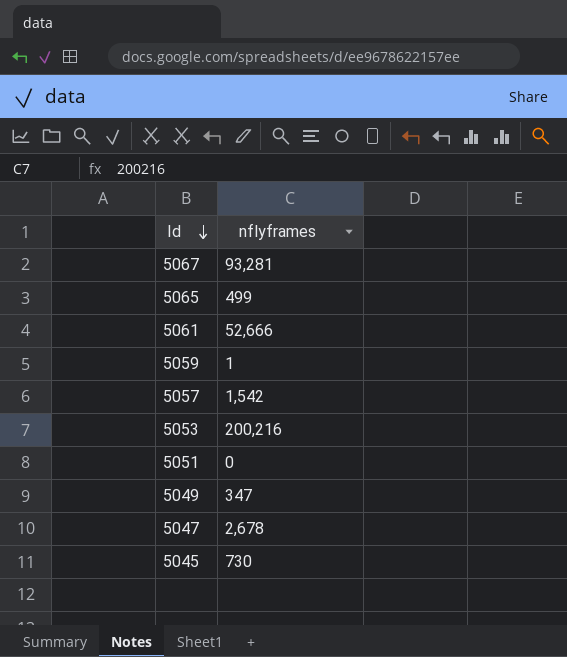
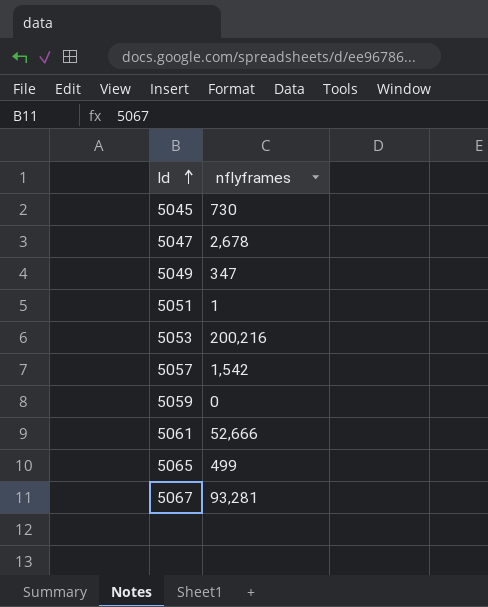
row order: Id descending -> Id ascending
5051 | nflyframes: 0 -> 1
5059 | nflyframes: 1 -> 0

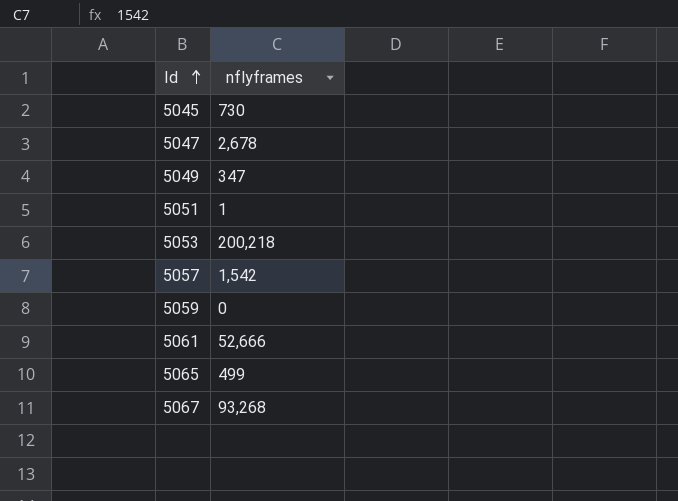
5053 | nflyframes: 200,216 -> 200,218
5067 | nflyframes: 93,281 -> 93,268

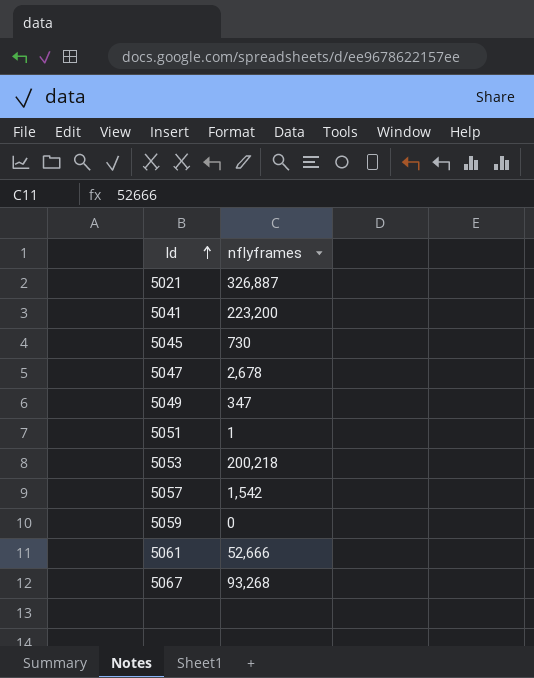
row 5065: 499 -> none
row 5021: none -> 326,887
row 5041: none -> 223,200

